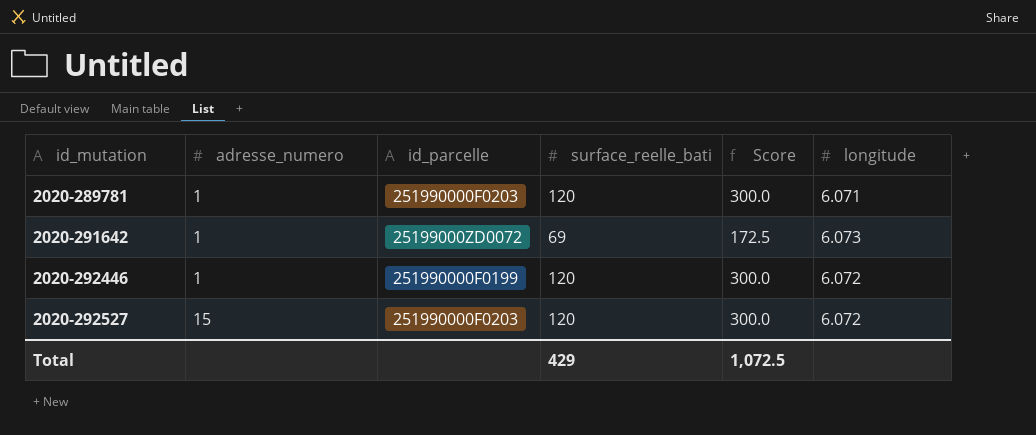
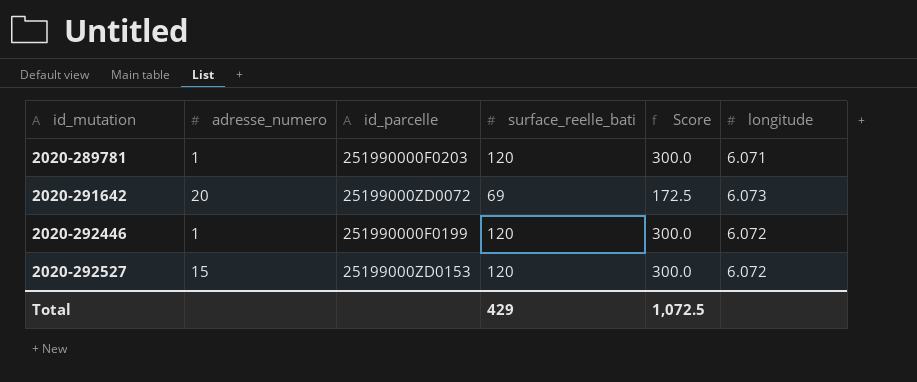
2020-291642 | adresse_numero: 1 -> 20
2020-292527 | id_parcelle: 251990000F0203 -> 25199000ZD0153

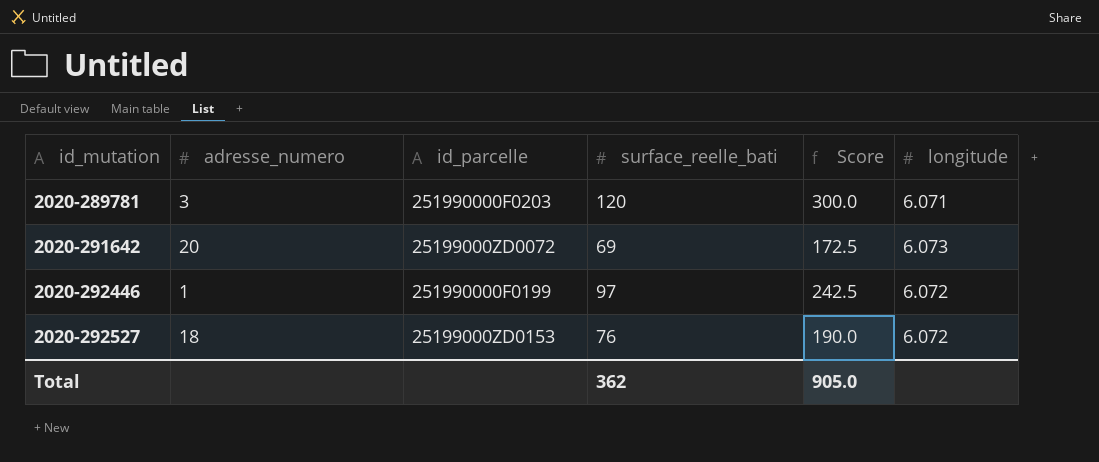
2020-289781 | adresse_numero: 1 -> 3
2020-292446 | surface_reelle_bati: 120 -> 97
2020-292446 | Score: 300.0 -> 242.5
2020-292527 | adresse_numero: 15 -> 18
2020-292527 | surface_reelle_bati: 120 -> 76
2020-292527 | Score: 300.0 -> 190.0
Total | surface_reelle_bati: 429 -> 362
Total | Score: 1,072.5 -> 905.0

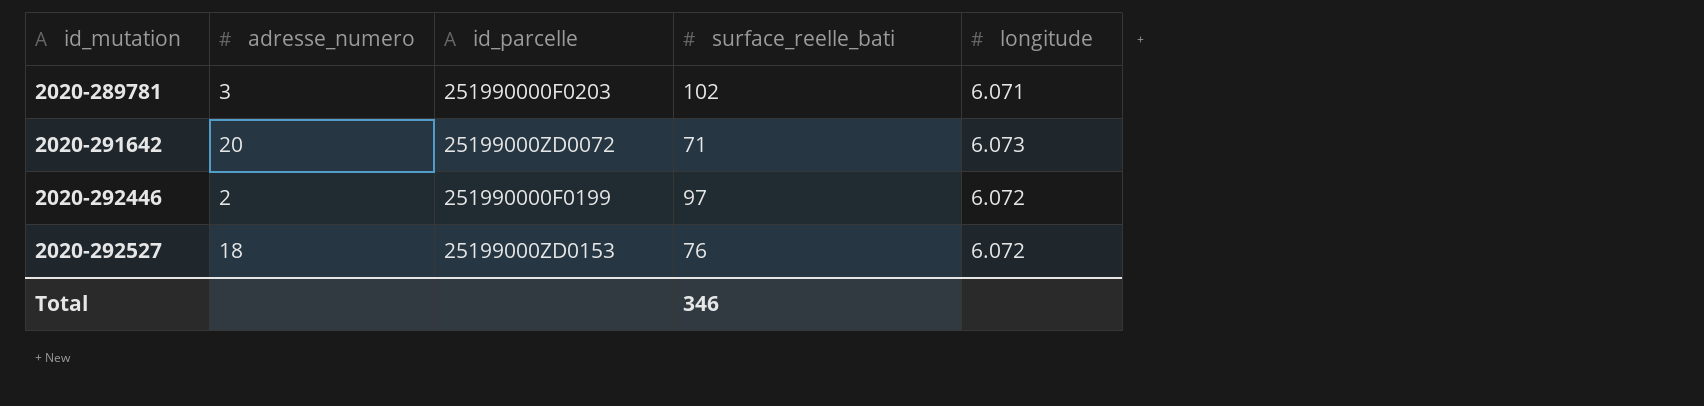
column Score | formula: [surface_reelle_bati] * 2.5 -> none
2020-289781 | surface_reelle_bati: 120 -> 102
2020-291642 | surface_reelle_bati: 69 -> 71
2020-292446 | adresse_numero: 1 -> 2
Total | surface_reelle_bati: 362 -> 346

